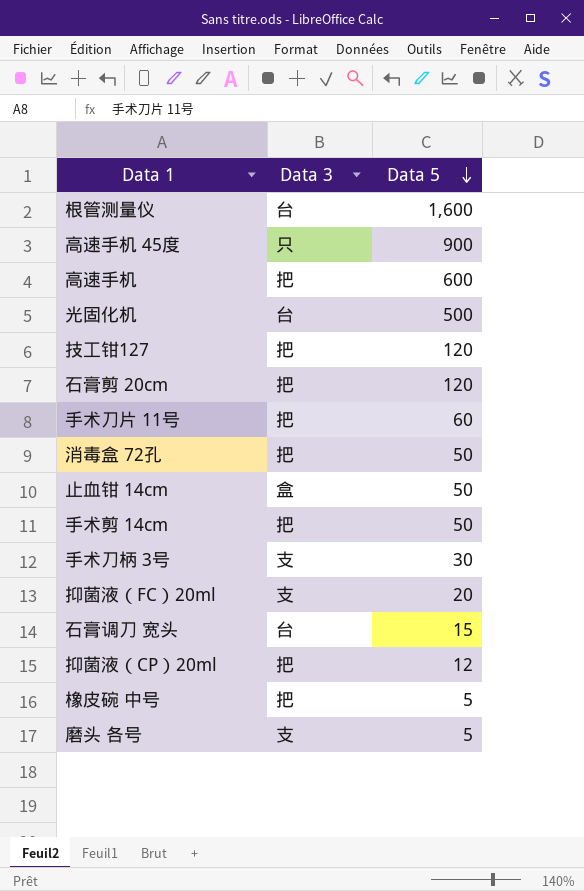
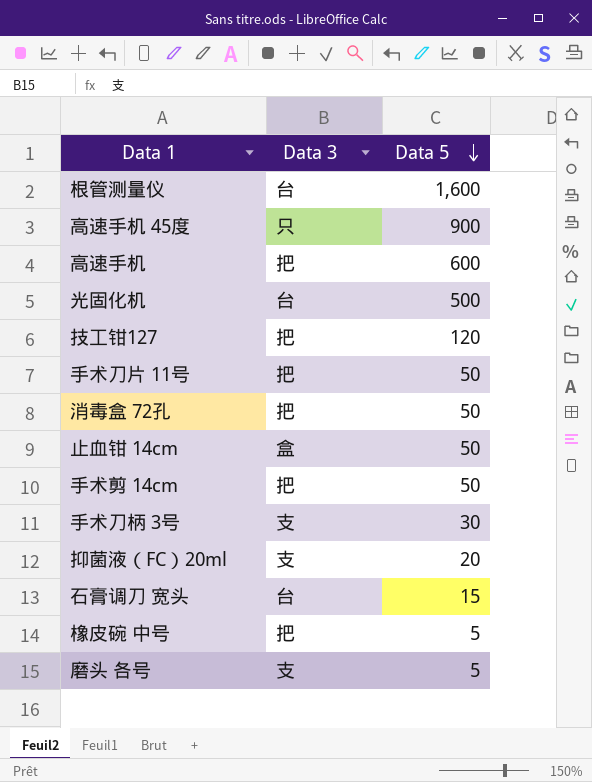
row 石膏剪 20cm: 把 | 120 -> none
row 抑菌液（CP）20ml: 把 | 12 -> none
手术刀片 11号 | Data 5: 60 -> 50

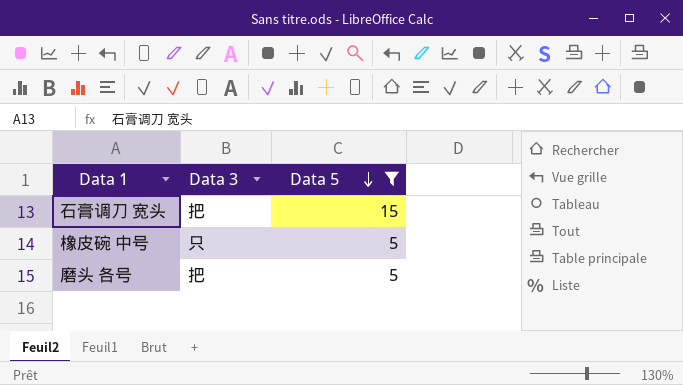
filter: none -> Data 5 <= 15
石膏调刀 宽头 | Data 3: 台 -> 把
橡皮碗 中号 | Data 3: 把 -> 只
磨头 各号 | Data 3: 支 -> 把

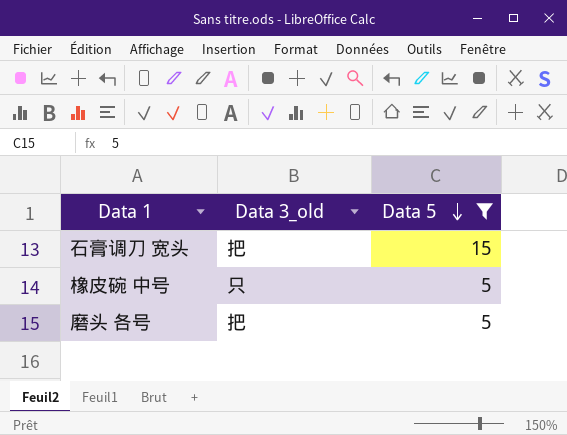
column name: Data 3 -> Data 3_old

